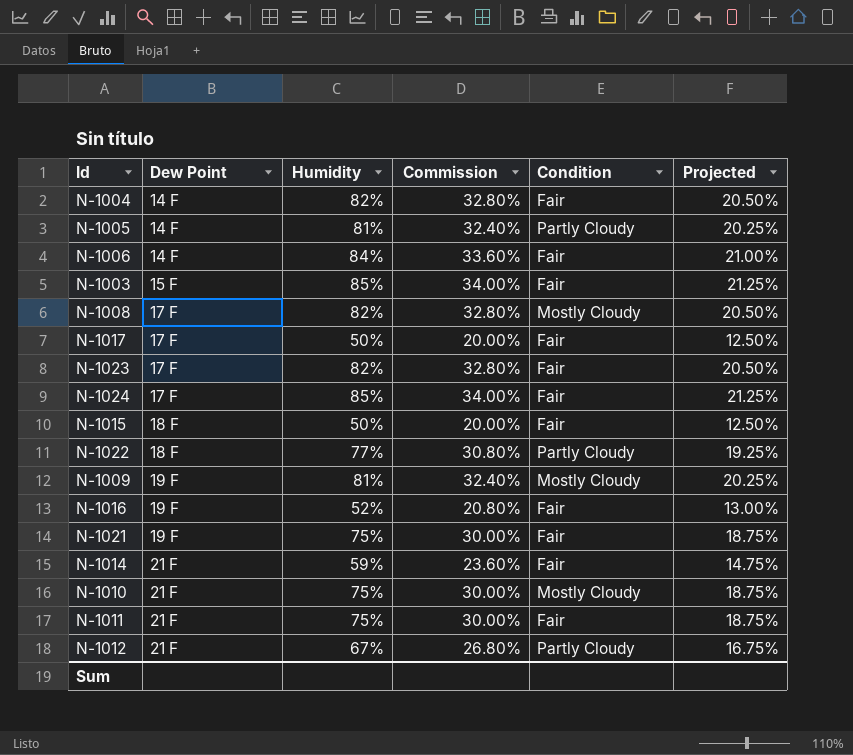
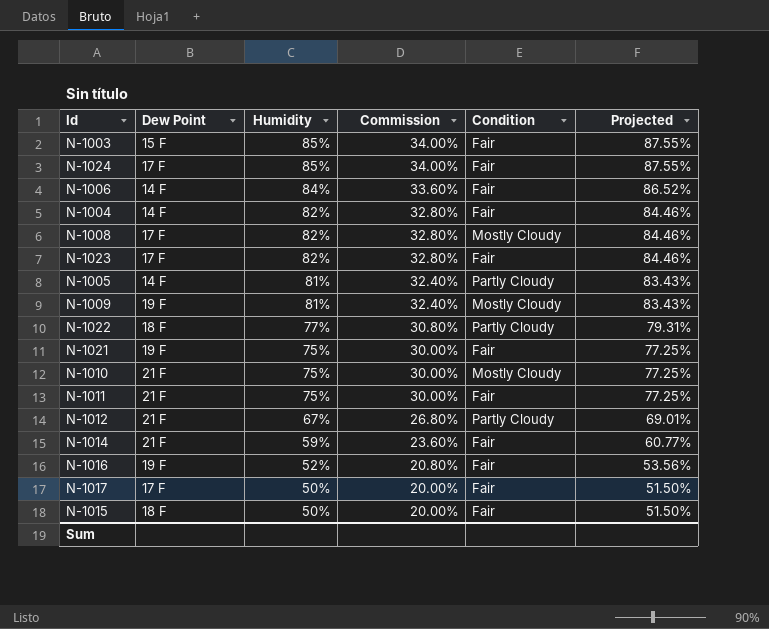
row order: Dew Point ascending -> Humidity descending
column Projected | formula: [Humidity] * 0.25 -> [Humidity] * 1.03

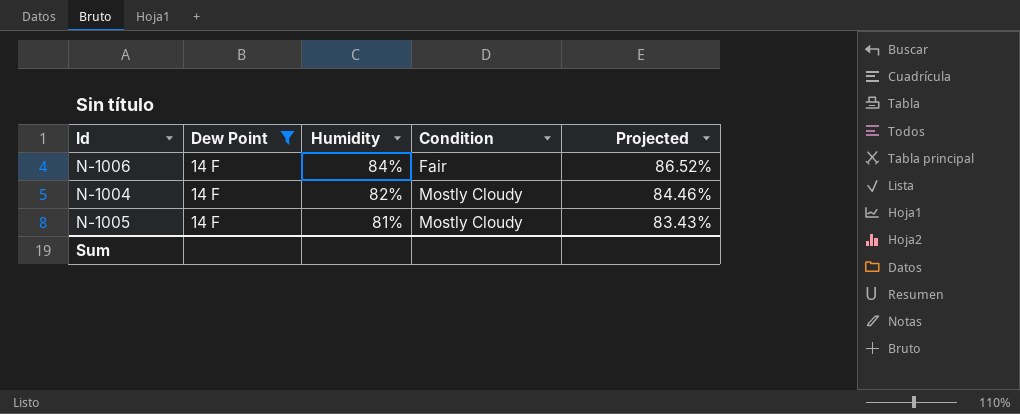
filter: none -> Dew Point = 14 F
column Commission | formula: [Humidity] * 0.4 -> none
N-1004 | Condition: Fair -> Mostly Cloudy
N-1005 | Condition: Partly Cloudy -> Mostly Cloudy

